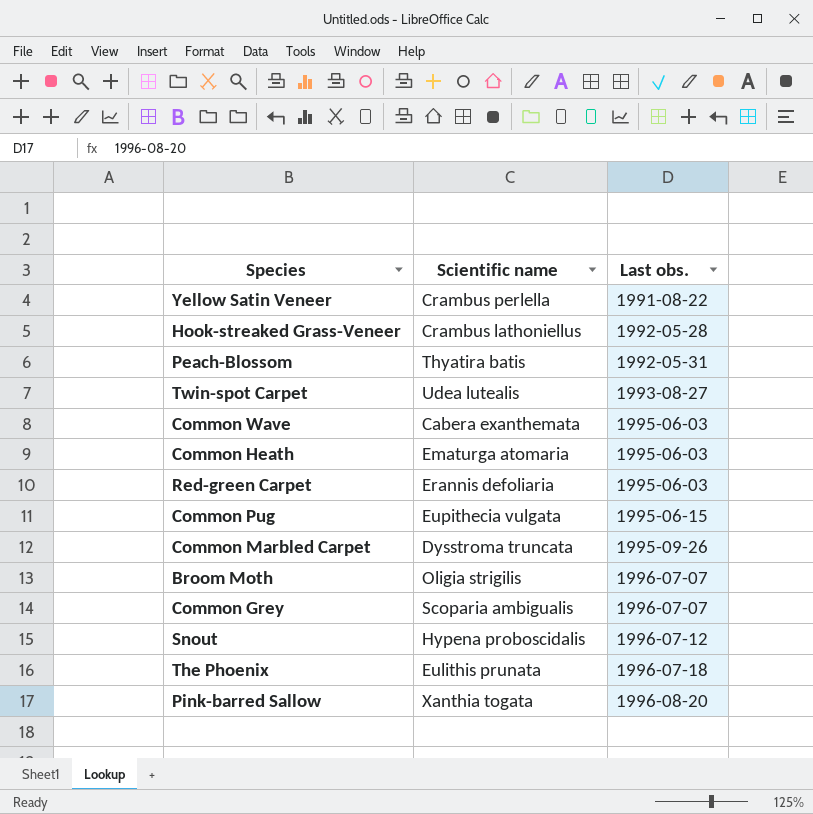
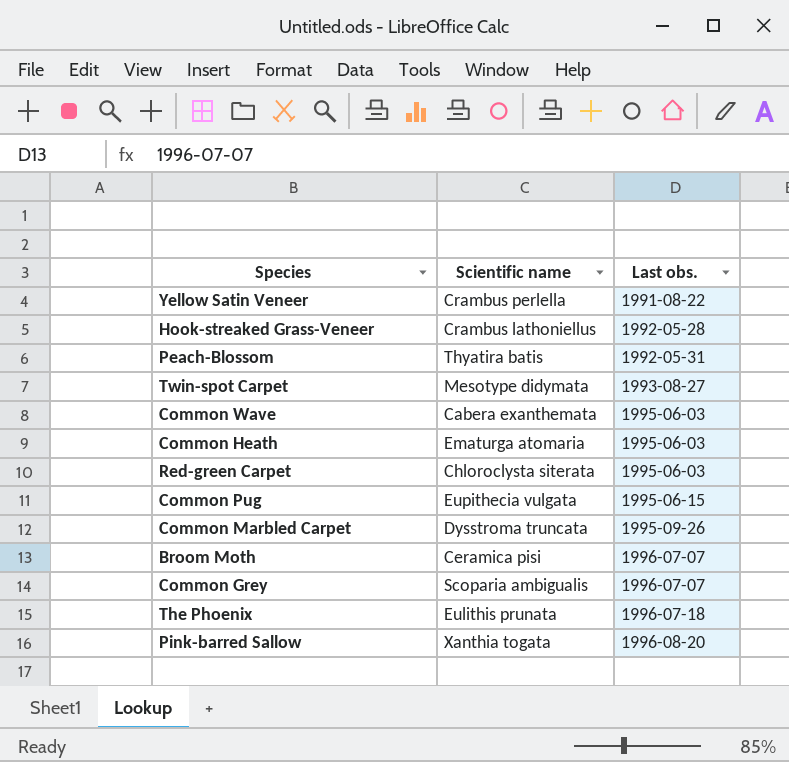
row Snout: Hypena proboscidalis | 1996-07-12 -> none
Twin-spot Carpet | Scientific name: Udea lutealis -> Mesotype didymata
Red-green Carpet | Scientific name: Erannis defoliaria -> Chloroclysta siterata
Broom Moth | Scientific name: Oligia strigilis -> Ceramica pisi

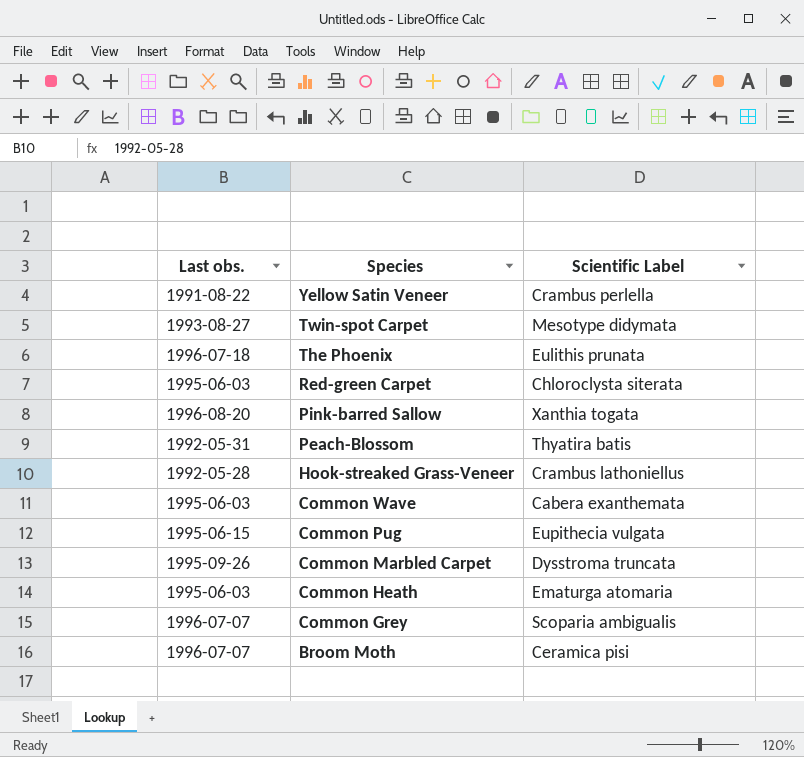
row order: Last obs. ascending -> Species descending
column Last obs. | position: 3 -> 1
column name: Scientific name -> Scientific Label

